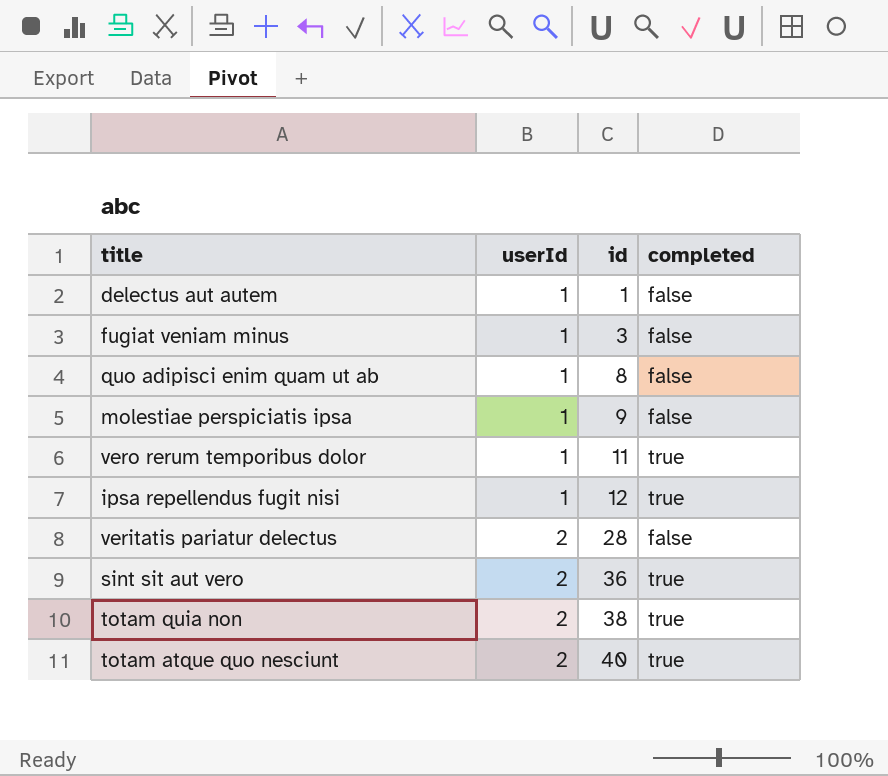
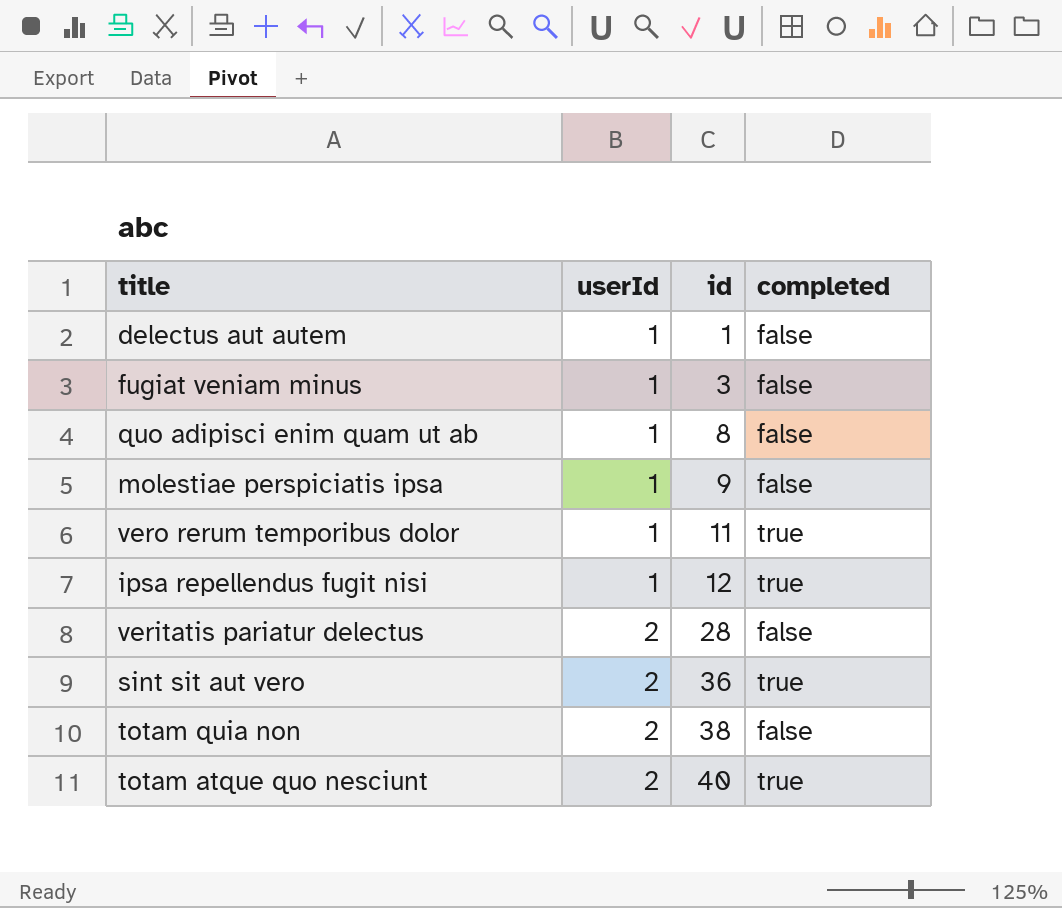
totam quia non | completed: true -> false

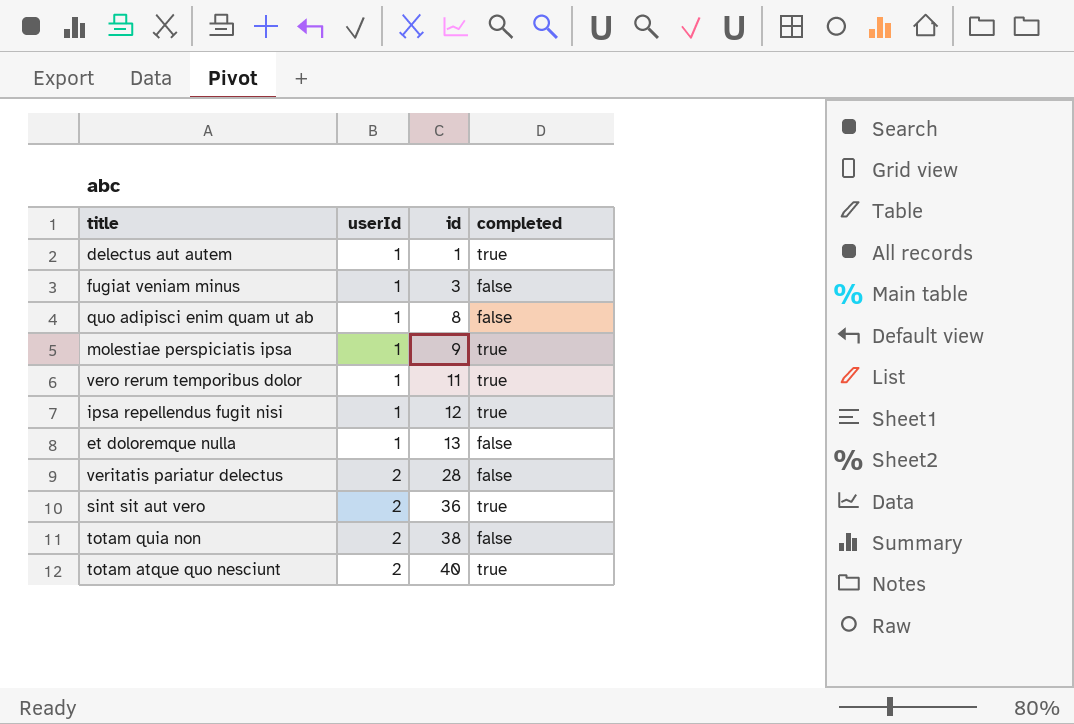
delectus aut autem | completed: false -> true
molestiae perspiciatis ipsa | completed: false -> true
row et doloremque nulla: none -> 1 | 13 | false

